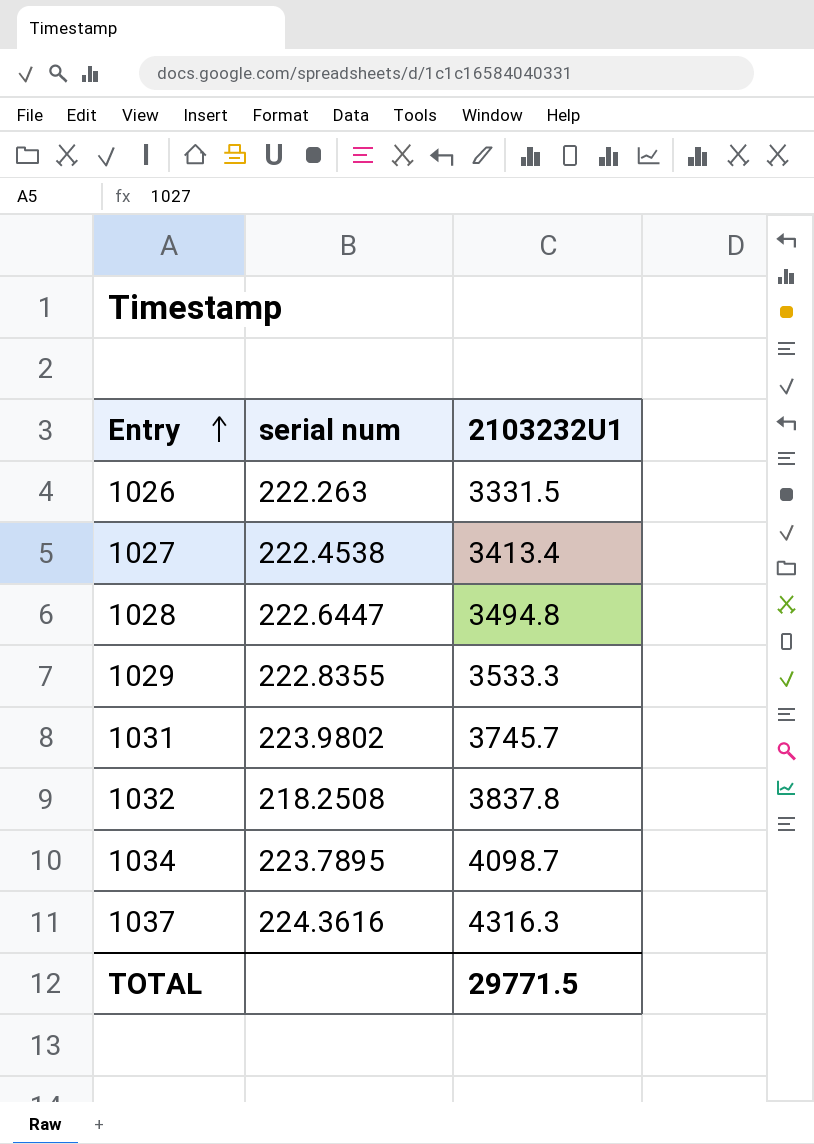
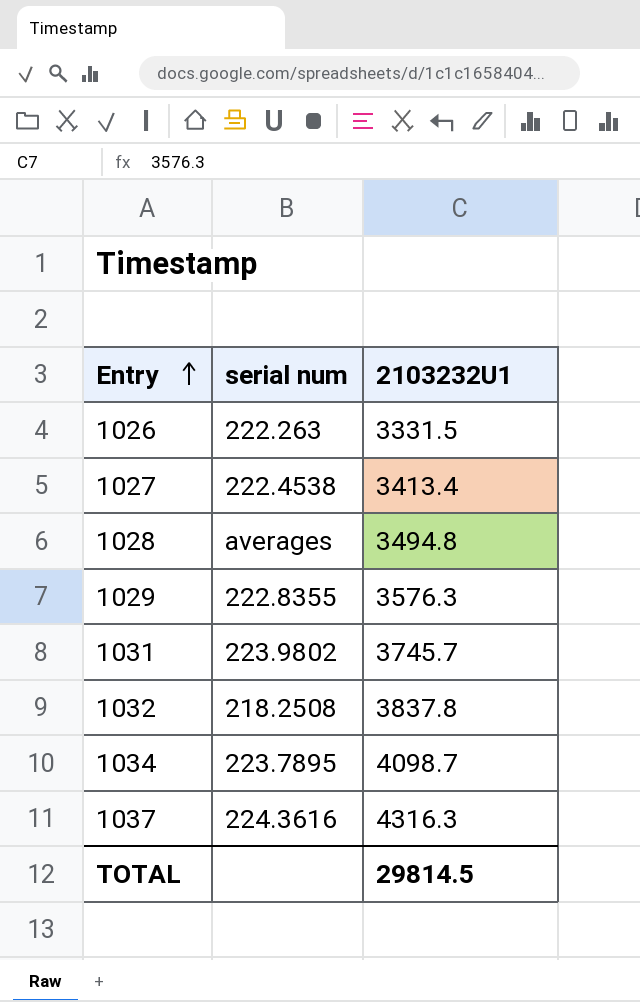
1028 | serial num: 222.6447 -> averages
1029 | 2103232U1: 3533.3 -> 3576.3
TOTAL | 2103232U1: 29771.5 -> 29814.5

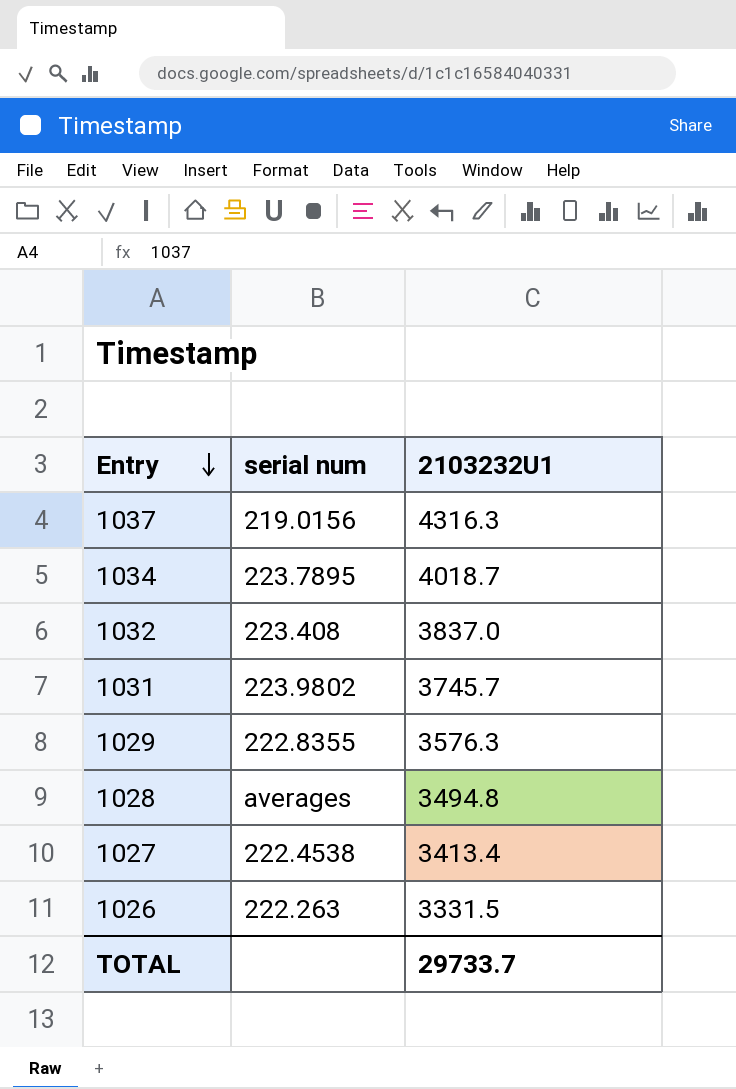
row order: Entry ascending -> Entry descending
1037 | serial num: 224.3616 -> 219.0156
1034 | 2103232U1: 4098.7 -> 4018.7
1032 | serial num: 218.2508 -> 223.408
1032 | 2103232U1: 3837.8 -> 3837.0
TOTAL | 2103232U1: 29814.5 -> 29733.7

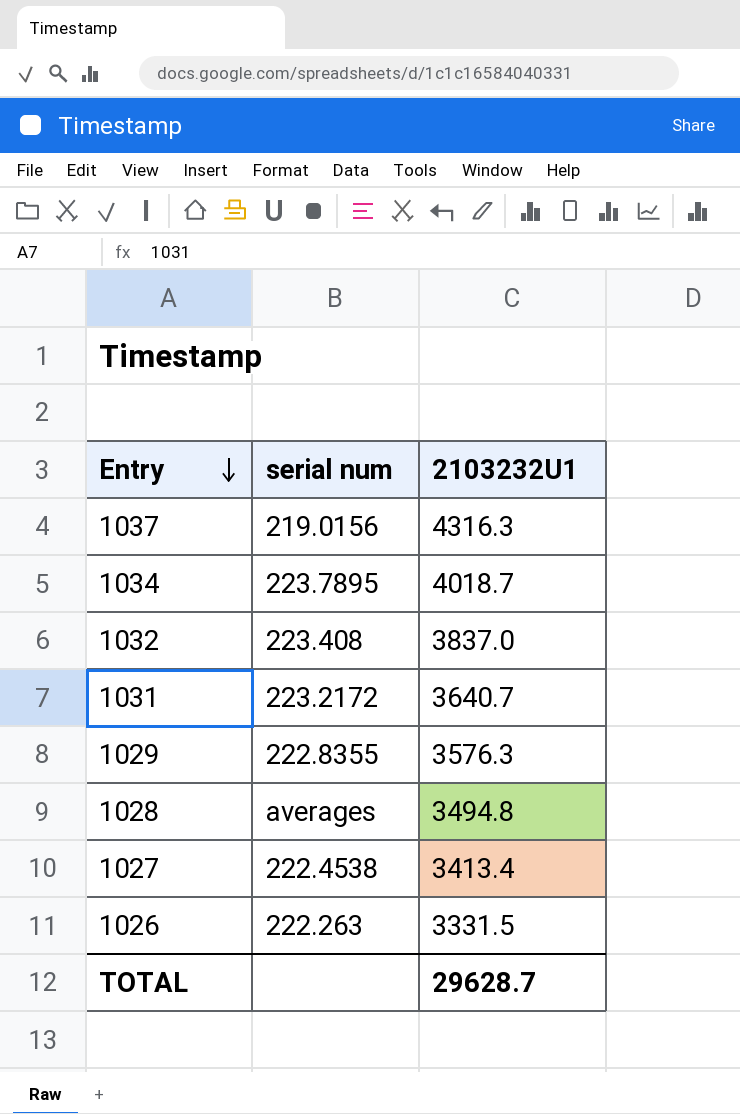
1031 | serial num: 223.9802 -> 223.2172
1031 | 2103232U1: 3745.7 -> 3640.7
TOTAL | 2103232U1: 29733.7 -> 29628.7

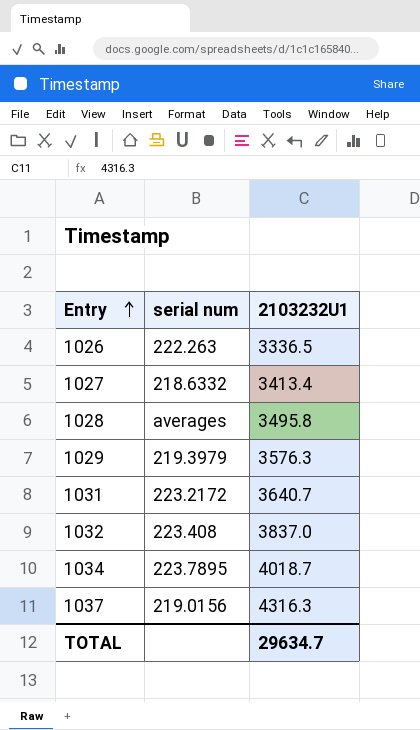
row order: Entry descending -> Entry ascending
1026 | 2103232U1: 3331.5 -> 3336.5
1027 | serial num: 222.4538 -> 218.6332
1028 | 2103232U1: 3494.8 -> 3495.8
1029 | serial num: 222.8355 -> 219.3979
TOTAL | 2103232U1: 29628.7 -> 29634.7

